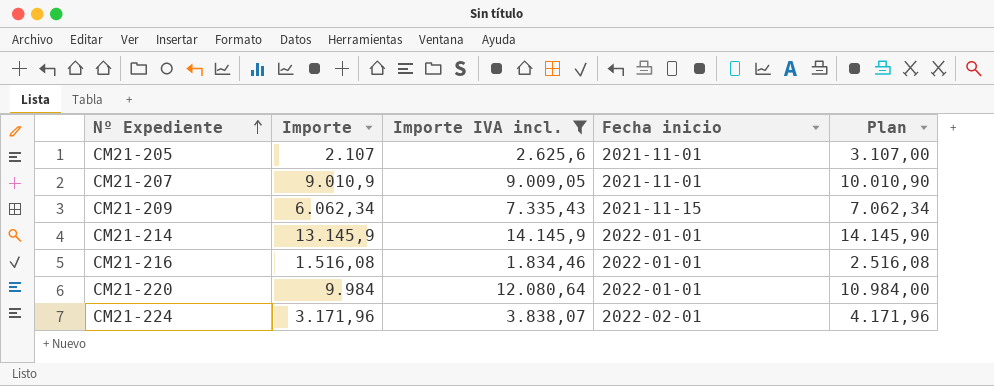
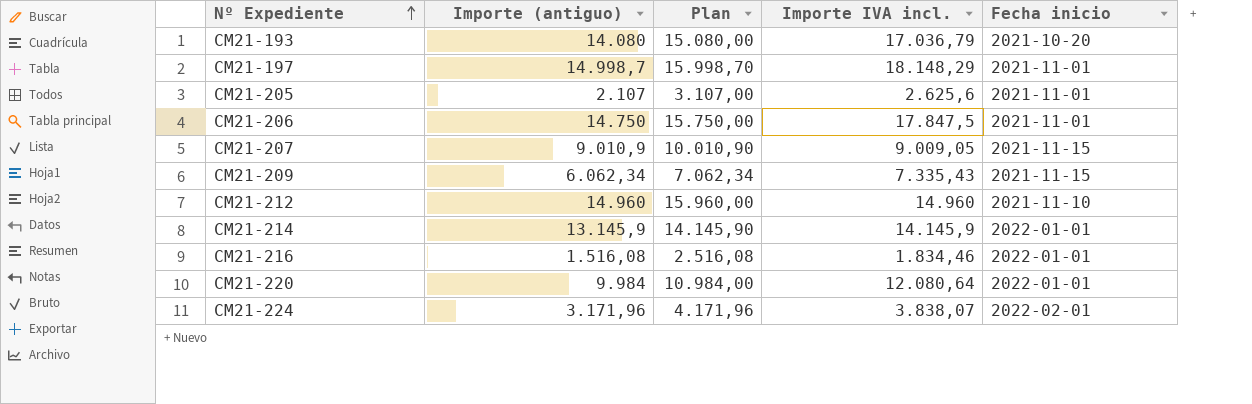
filter: Importe IVA incl. <= 14.145,9 -> none
column name: Importe -> Importe (antiguo)
column Plan | position: 5 -> 3
CM21-207 | Fecha inicio: 2021-11-01 -> 2021-11-15

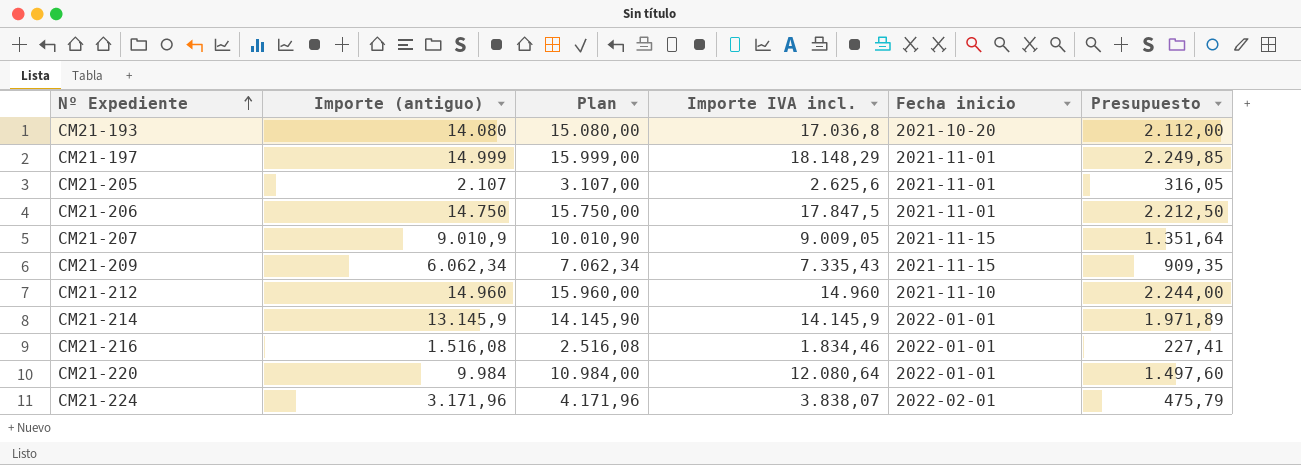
column Presupuesto | formula: none -> [Importe (antiguo)] * 0,15
CM21-193 | Importe IVA incl.: 17.036,79 -> 17.036,8
CM21-197 | Importe (antiguo): 14.998,7 -> 14.999
CM21-197 | Plan: 15.998,70 -> 15.999,00

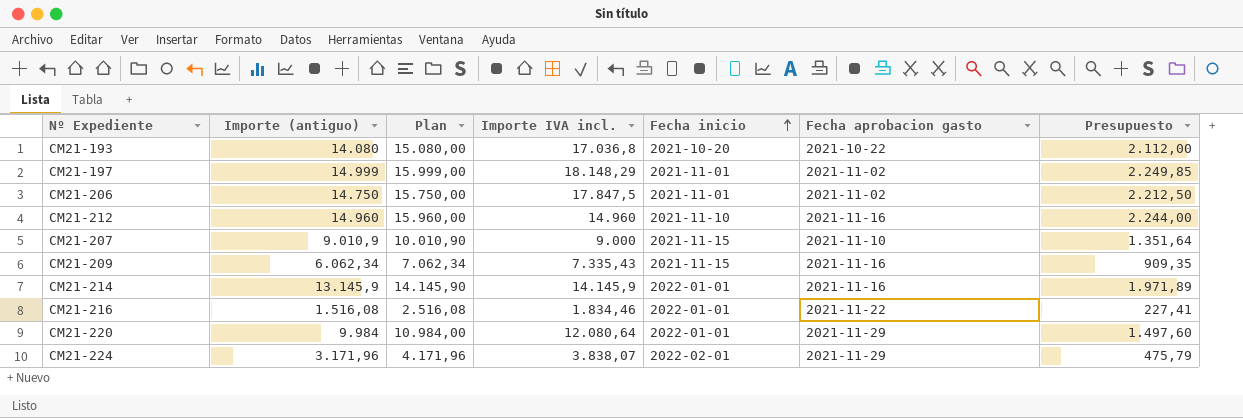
row order: Nº Expediente ascending -> Fecha inicio ascending
column Fecha aprobacion gasto | position: none -> 6
row CM21-205: 2.107 | 3.107,00 | 2.625,6 | 2021-11-01 | 316,05 -> none
CM21-207 | Importe IVA incl.: 9.009,05 -> 9.000

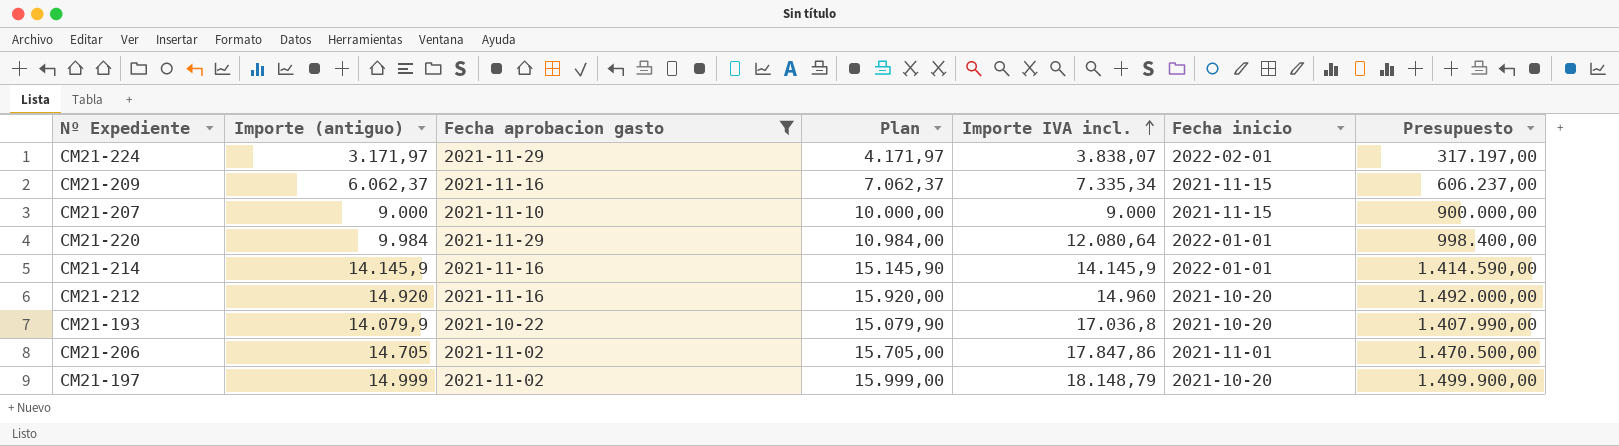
filter: none -> Fecha aprobacion gasto != 2021-11-22
row order: Fecha inicio ascending -> Importe IVA incl. ascending
column Fecha aprobacion gasto | position: 6 -> 3
column Presupuesto | formula: [Importe (antiguo)] * 0,15 -> [Importe (antiguo)] * 100
CM21-224 | Importe (antiguo): 3.171,96 -> 3.171,97
CM21-224 | Plan: 4.171,96 -> 4.171,97
CM21-209 | Importe (antiguo): 6.062,34 -> 6.062,37
CM21-209 | Plan: 7.062,34 -> 7.062,37
CM21-209 | Importe IVA incl.: 7.335,43 -> 7.335,34
CM21-207 | Importe (antiguo): 9.010,9 -> 9.000
CM21-207 | Plan: 10.010,90 -> 10.000,00
CM21-214 | Importe (antiguo): 13.145,9 -> 14.145,9
CM21-214 | Plan: 14.145,90 -> 15.145,90
CM21-212 | Importe (antiguo): 14.960 -> 14.920
CM21-212 | Plan: 15.960,00 -> 15.920,00
CM21-212 | Fecha inicio: 2021-11-10 -> 2021-10-20
CM21-193 | Importe (antiguo): 14.080 -> 14.079,9
CM21-193 | Plan: 15.080,00 -> 15.079,90
CM21-206 | Importe (antiguo): 14.750 -> 14.705
CM21-206 | Plan: 15.750,00 -> 15.705,00
CM21-206 | Importe IVA incl.: 17.847,5 -> 17.847,86
CM21-197 | Importe IVA incl.: 18.148,29 -> 18.148,79
CM21-197 | Fecha inicio: 2021-11-01 -> 2021-10-20

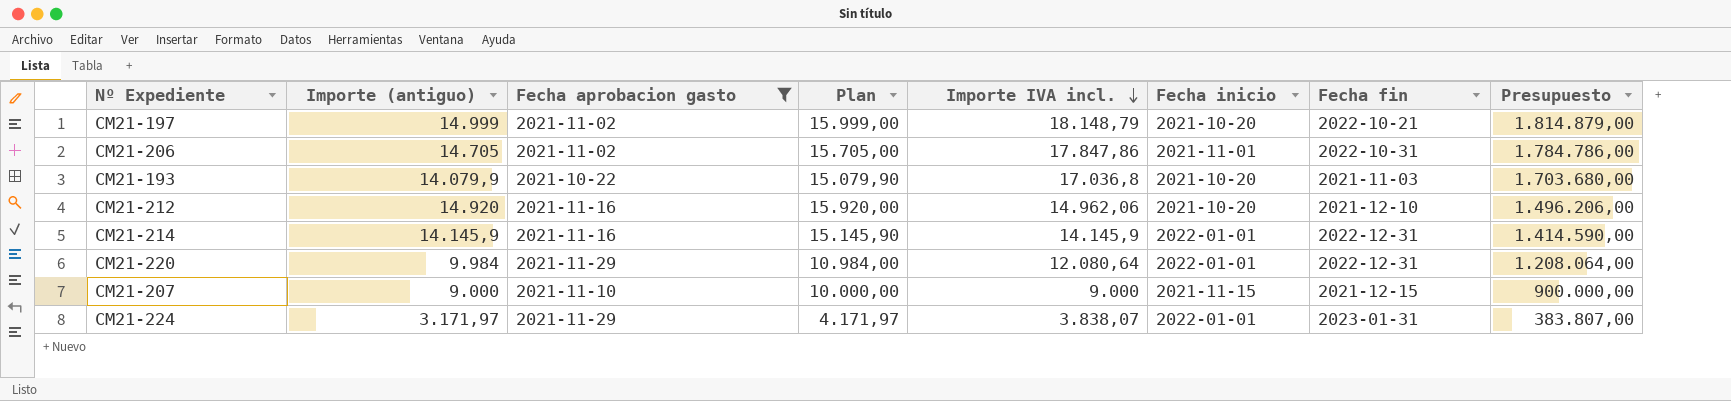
row order: Importe IVA incl. ascending -> Importe IVA incl. descending
column Fecha fin | position: none -> 7
column Presupuesto | formula: [Importe (antiguo)] * 100 -> [Importe IVA incl.] * 100
row CM21-209: 6.062,37 | 2021-11-16 | 7.062,37 | 7.335,34 | 2021-11-15 | 606.237,00 -> none
CM21-212 | Importe IVA incl.: 14.960 -> 14.962,06
CM21-224 | Fecha inicio: 2022-02-01 -> 2022-01-01

